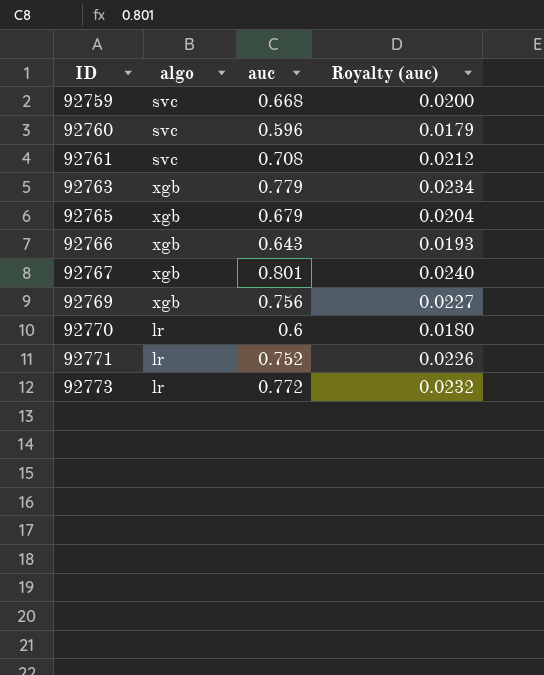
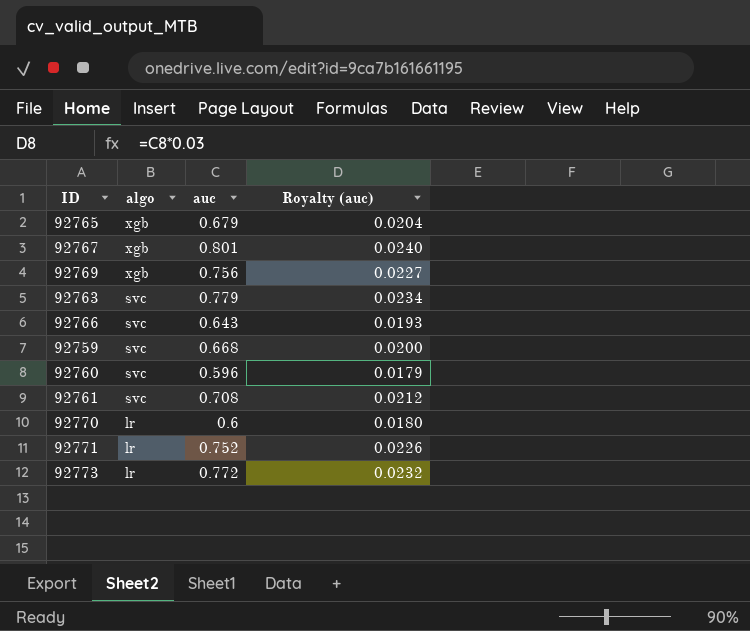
row order: ID ascending -> algo descending
92763 | algo: xgb -> svc
92766 | algo: xgb -> svc

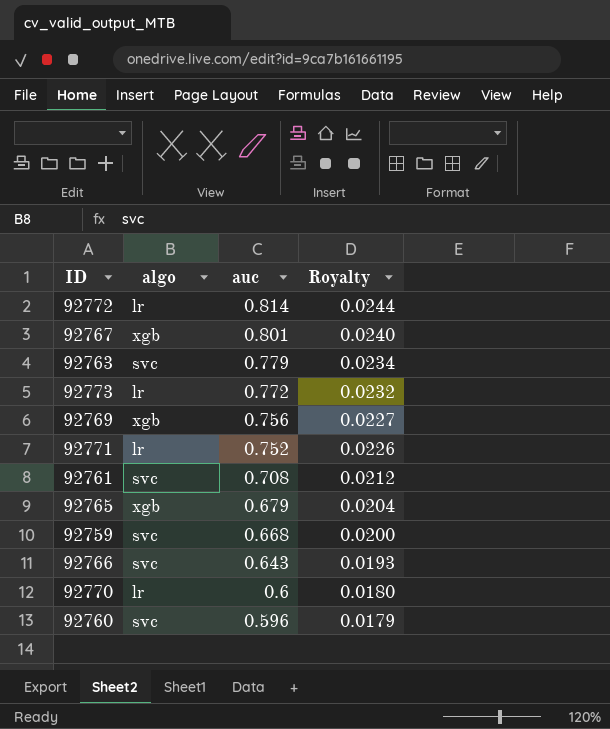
row order: algo descending -> auc descending
column name: Royalty (auc) -> Royalty
row 92772: none -> lr | 0.814 | 0.0244

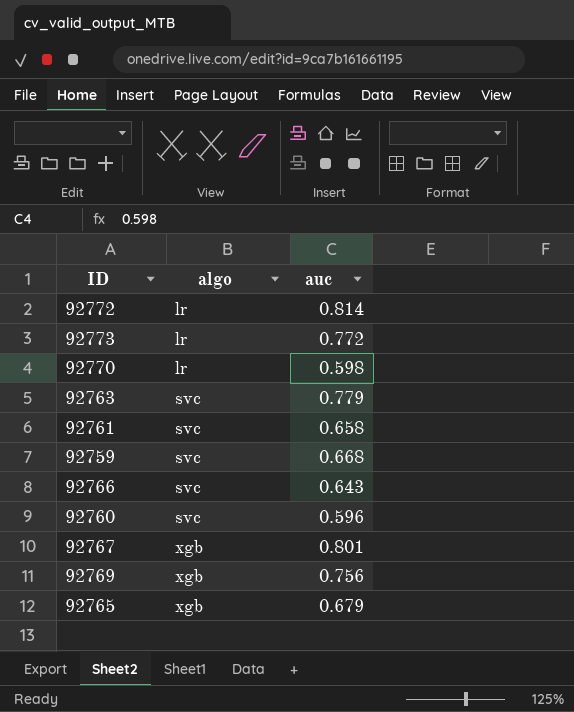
row order: auc descending -> algo ascending
column Royalty | formula: [auc] * 0.03 -> none
row 92771: lr | 0.752 | 0.0226 -> none
92770 | auc: 0.6 -> 0.598
92761 | auc: 0.708 -> 0.658

